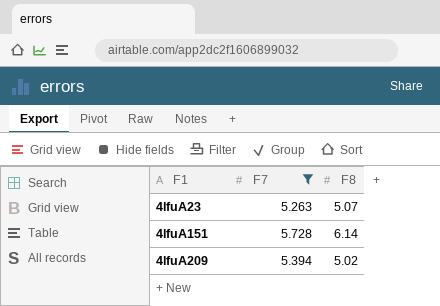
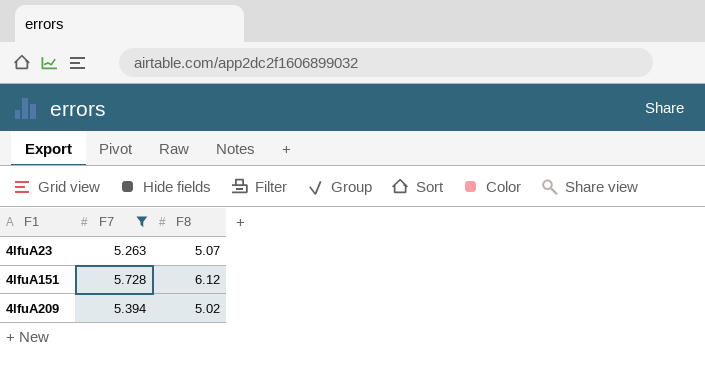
4lfuA151 | F8: 6.14 -> 6.12

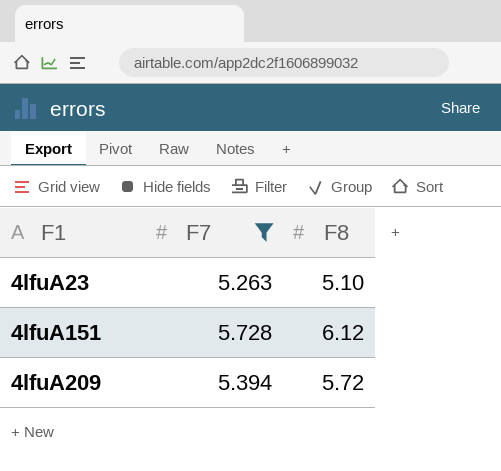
4lfuA23 | F8: 5.07 -> 5.10
4lfuA209 | F8: 5.02 -> 5.72

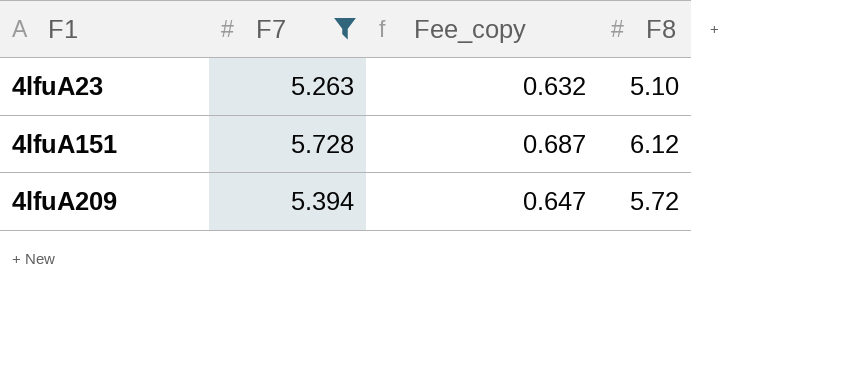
column Fee_copy | formula: none -> [F7] * 0.12

